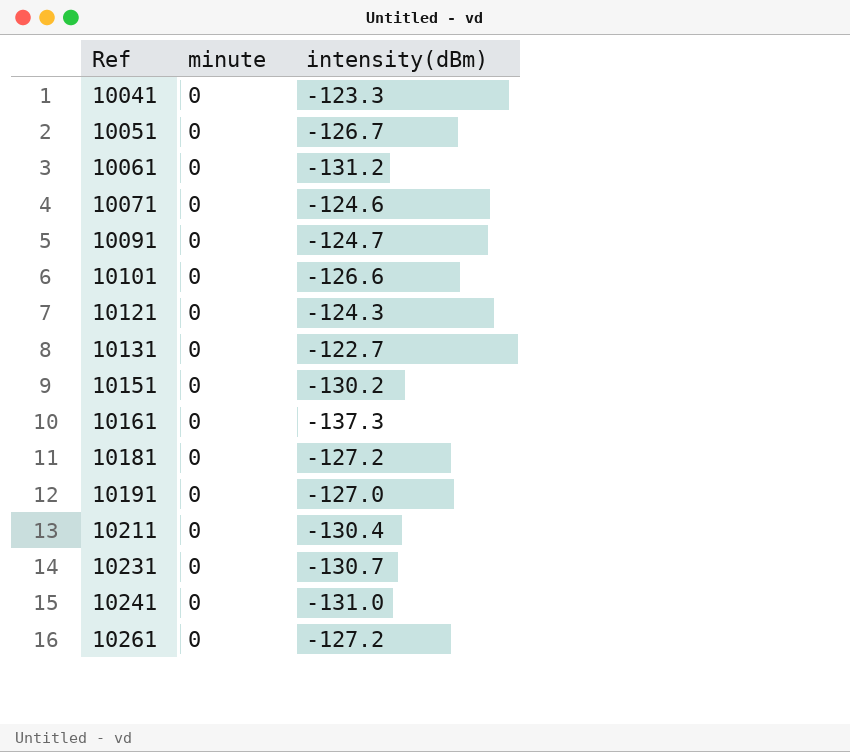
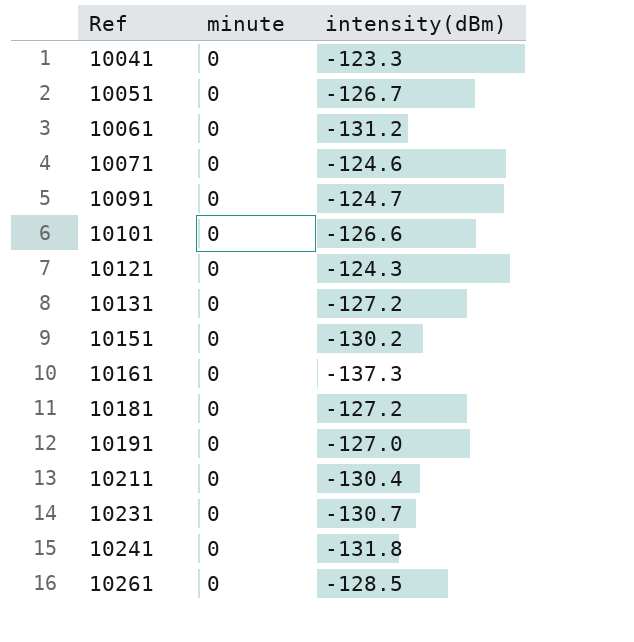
10131 | intensity(dBm): -122.7 -> -127.2
10241 | intensity(dBm): -131.0 -> -131.8
10261 | intensity(dBm): -127.2 -> -128.5

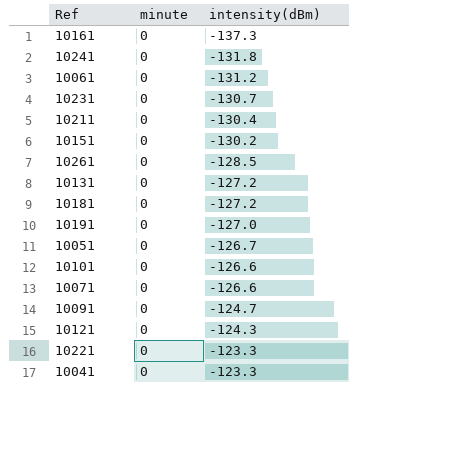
row order: Ref ascending -> intensity(dBm) ascending
10071 | intensity(dBm): -124.6 -> -126.6
row 10221: none -> 0 | -123.3

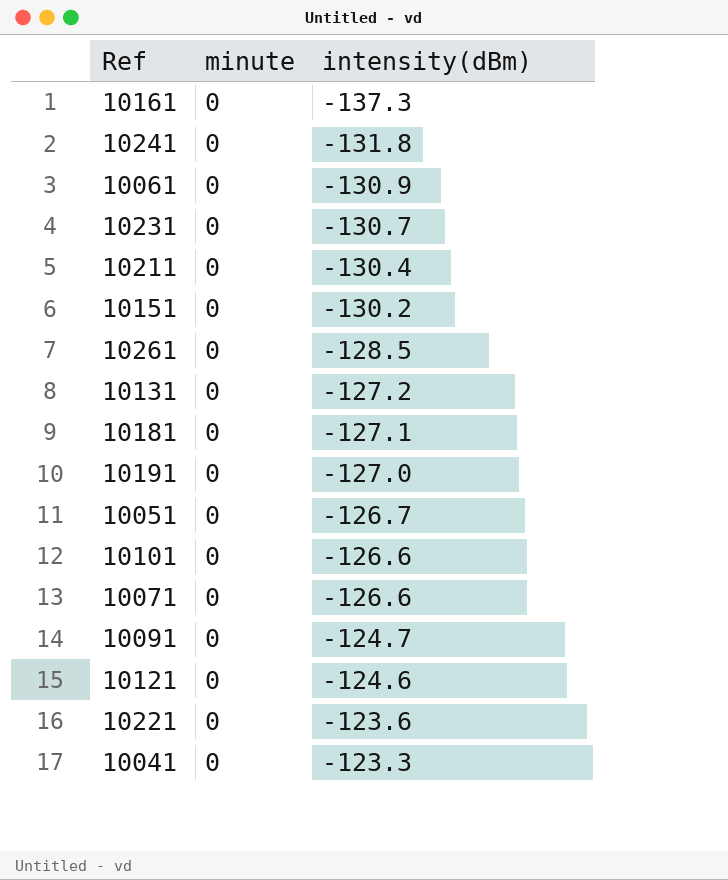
10061 | intensity(dBm): -131.2 -> -130.9
10181 | intensity(dBm): -127.2 -> -127.1
10121 | intensity(dBm): -124.3 -> -124.6
10221 | intensity(dBm): -123.3 -> -123.6

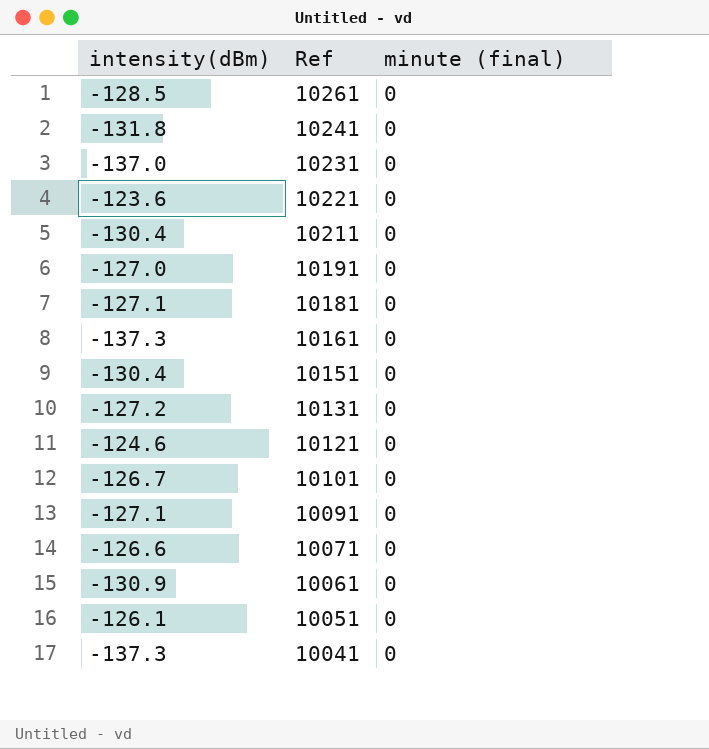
row order: intensity(dBm) ascending -> Ref descending
column intensity(dBm) | position: 3 -> 1
column name: minute -> minute (final)
10231 | intensity(dBm): -130.7 -> -137.0
10151 | intensity(dBm): -130.2 -> -130.4
10101 | intensity(dBm): -126.6 -> -126.7
10091 | intensity(dBm): -124.7 -> -127.1
10051 | intensity(dBm): -126.7 -> -126.1
10041 | intensity(dBm): -123.3 -> -137.3

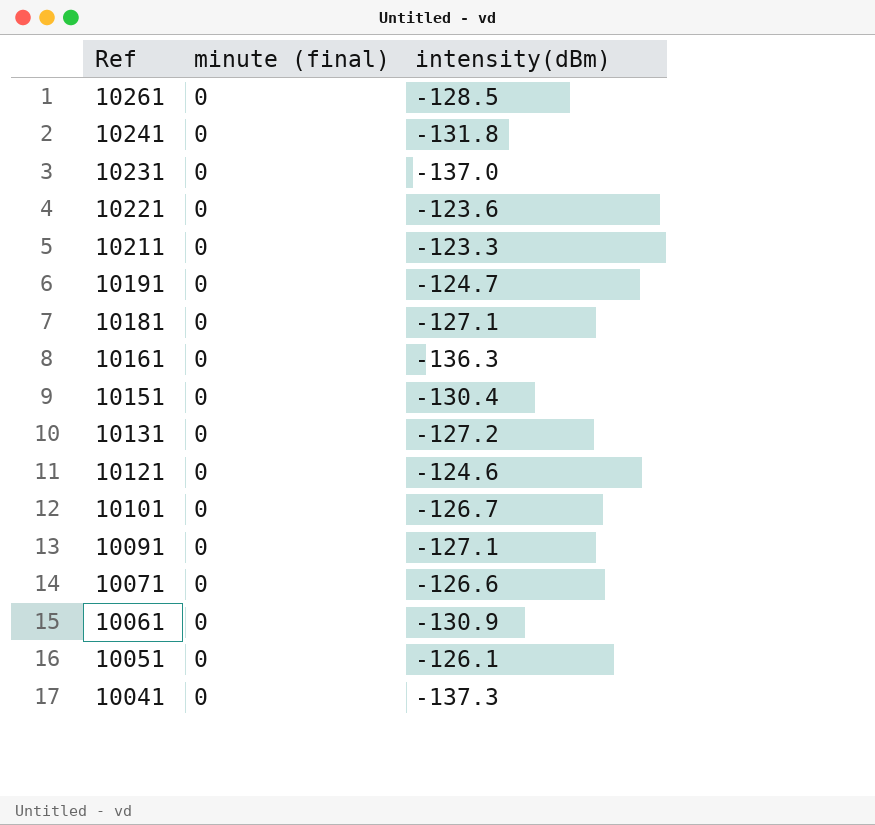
column intensity(dBm) | position: 1 -> 3
10211 | intensity(dBm): -130.4 -> -123.3
10191 | intensity(dBm): -127.0 -> -124.7
10161 | intensity(dBm): -137.3 -> -136.3

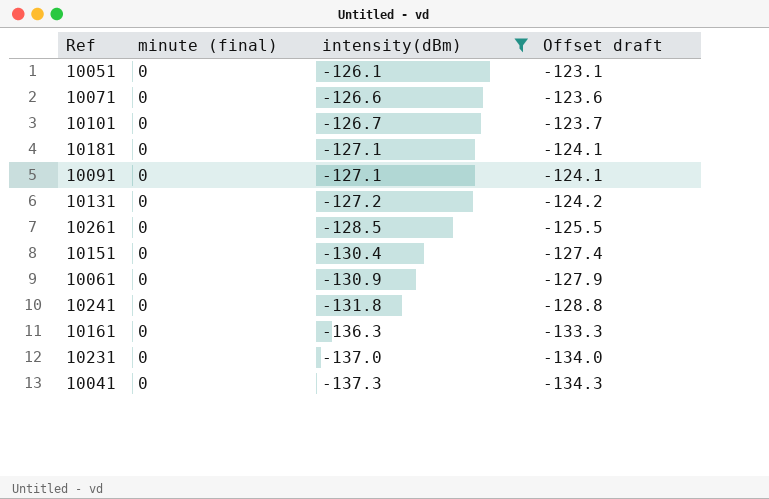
filter: none -> intensity(dBm) <= -126.1
row order: Ref descending -> intensity(dBm) descending
column Offset draft | formula: none -> [intensity(dBm)] + 3

